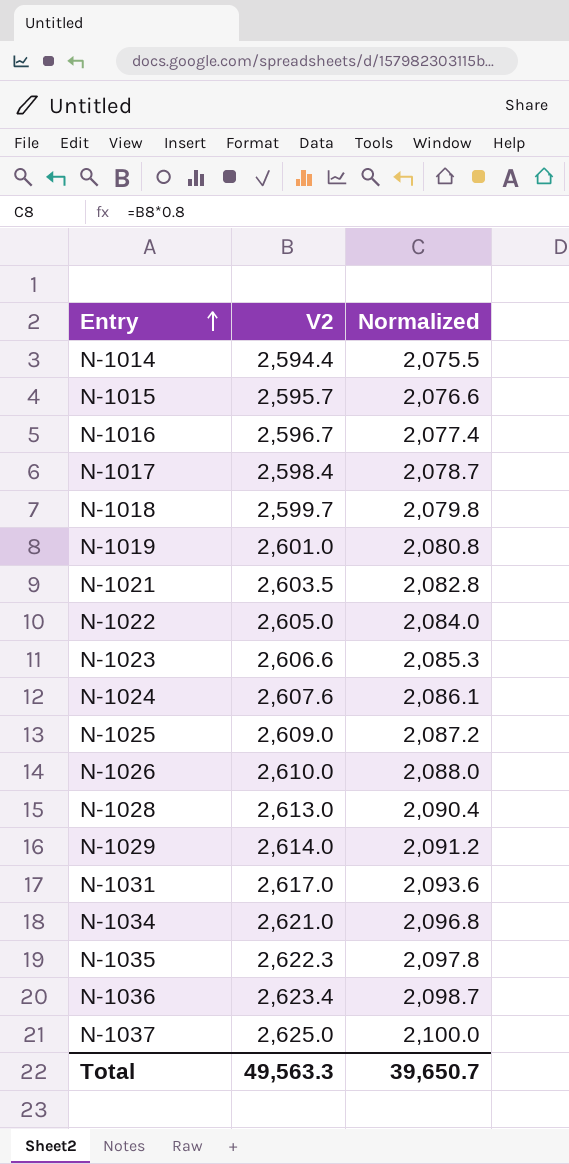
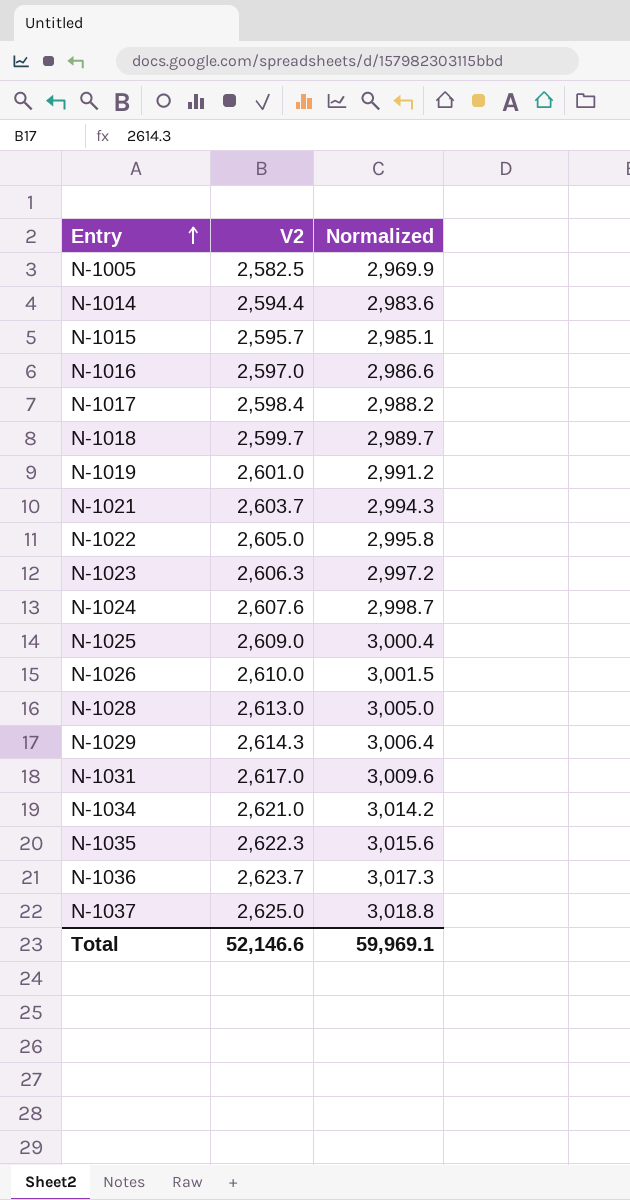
column Normalized | formula: [V2] * 0.8 -> [V2] * 1.15
row N-1005: none -> 2,582.5 | 2,969.9
N-1016 | V2: 2,596.7 -> 2,597.0
N-1021 | V2: 2,603.5 -> 2,603.7
N-1023 | V2: 2,606.6 -> 2,606.3
N-1029 | V2: 2,614.0 -> 2,614.3
N-1036 | V2: 2,623.4 -> 2,623.7
Total | V2: 49,563.3 -> 52,146.6
Total | Normalized: 39,650.7 -> 59,969.1

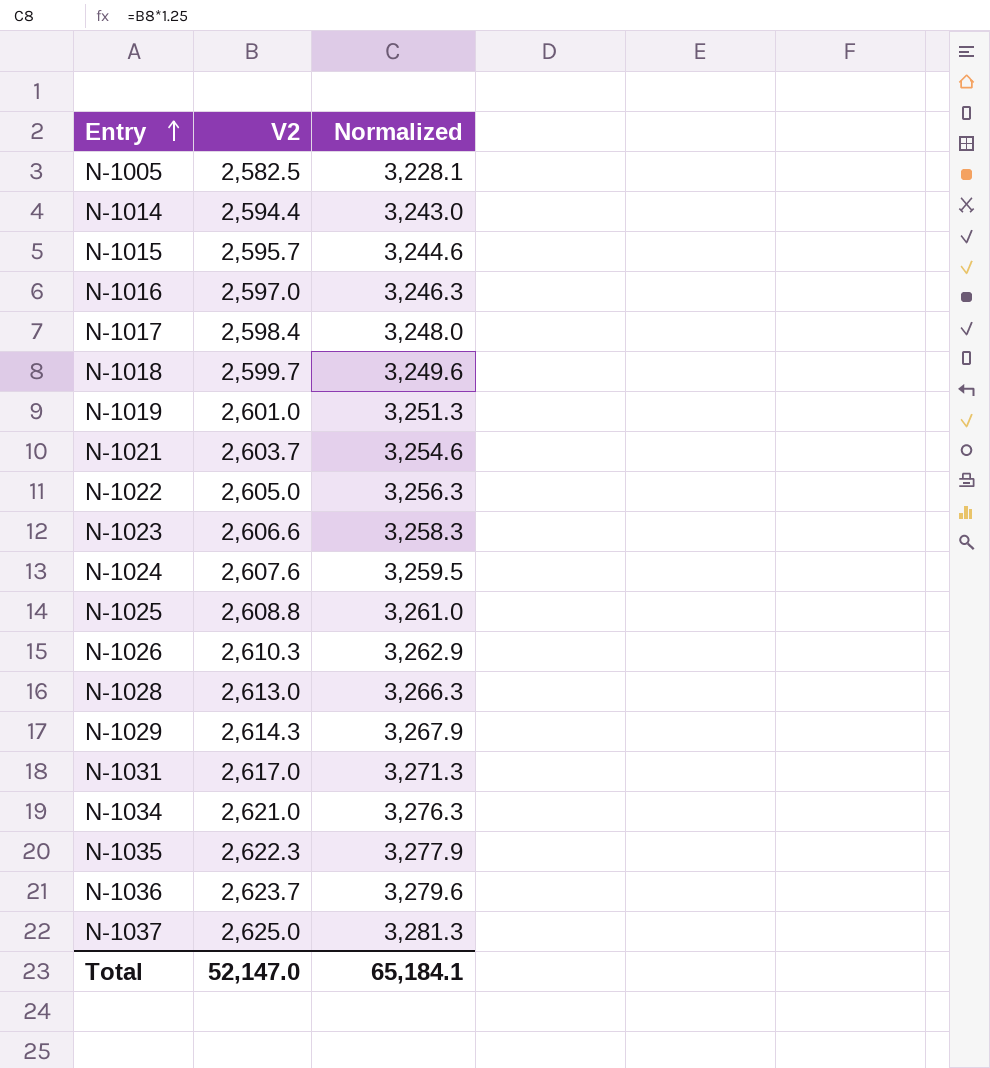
column Normalized | formula: [V2] * 1.15 -> [V2] * 1.25
N-1023 | V2: 2,606.3 -> 2,606.6
N-1025 | V2: 2,609.0 -> 2,608.8
N-1026 | V2: 2,610.0 -> 2,610.3
Total | V2: 52,146.6 -> 52,147.0
Total | Normalized: 59,969.1 -> 65,184.1

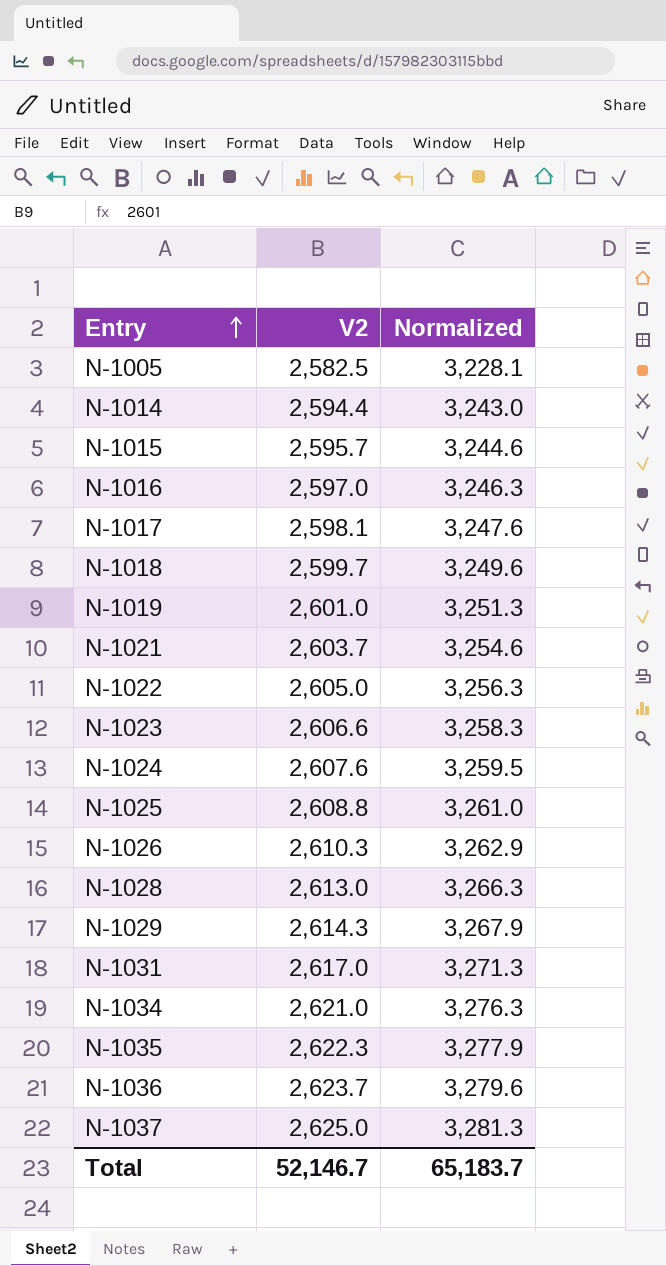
N-1017 | V2: 2,598.4 -> 2,598.1
N-1017 | Normalized: 3,248.0 -> 3,247.6
Total | V2: 52,147.0 -> 52,146.7
Total | Normalized: 65,184.1 -> 65,183.7

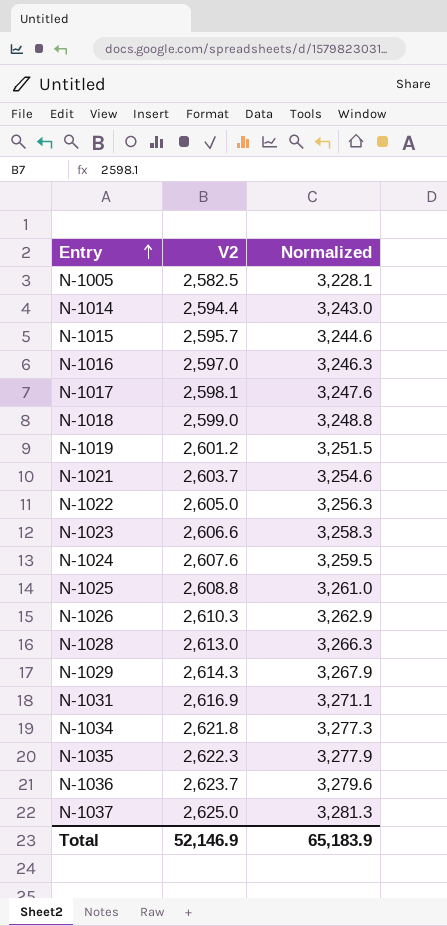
N-1018 | V2: 2,599.7 -> 2,599.0
N-1018 | Normalized: 3,249.6 -> 3,248.8
N-1019 | V2: 2,601.0 -> 2,601.2
N-1019 | Normalized: 3,251.3 -> 3,251.5
N-1031 | V2: 2,617.0 -> 2,616.9
N-1031 | Normalized: 3,271.3 -> 3,271.1
N-1034 | V2: 2,621.0 -> 2,621.8
N-1034 | Normalized: 3,276.3 -> 3,277.3
Total | V2: 52,146.7 -> 52,146.9
Total | Normalized: 65,183.7 -> 65,183.9

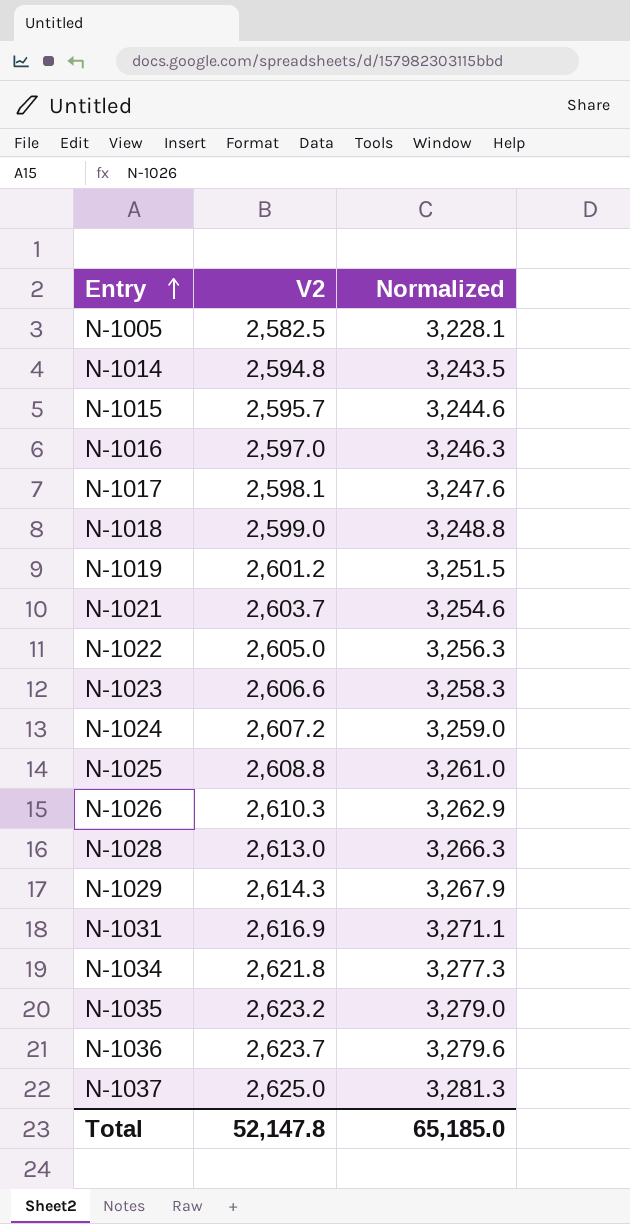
N-1014 | V2: 2,594.4 -> 2,594.8
N-1014 | Normalized: 3,243.0 -> 3,243.5
N-1024 | V2: 2,607.6 -> 2,607.2
N-1024 | Normalized: 3,259.5 -> 3,259.0
N-1035 | V2: 2,622.3 -> 2,623.2
N-1035 | Normalized: 3,277.9 -> 3,279.0
Total | V2: 52,146.9 -> 52,147.8
Total | Normalized: 65,183.9 -> 65,185.0

